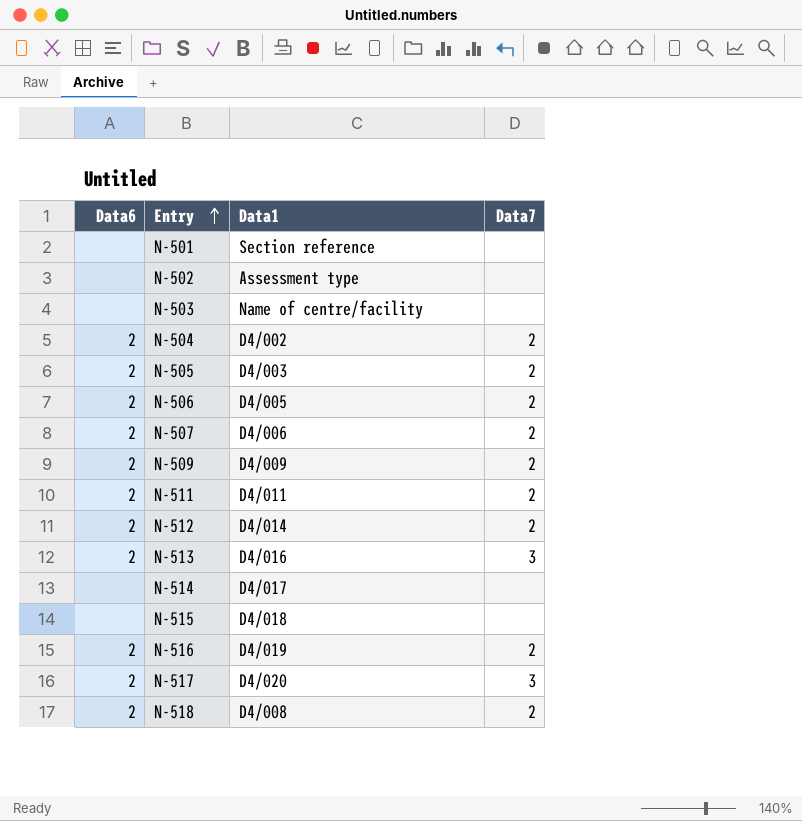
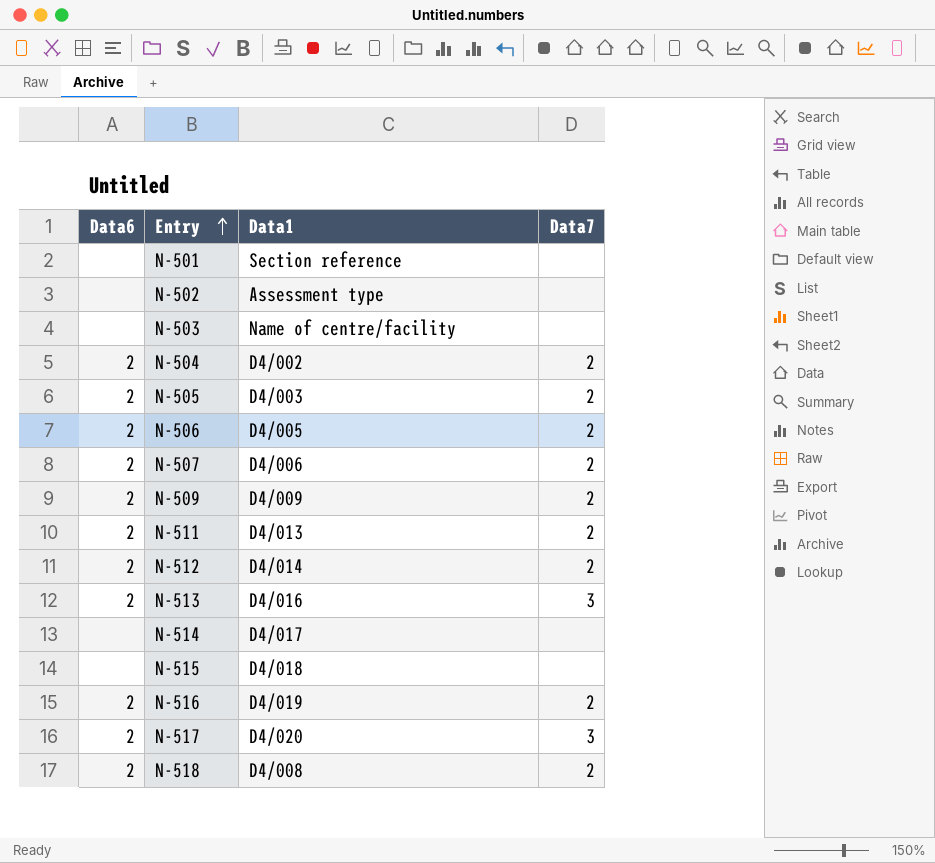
N-511 | Data1: D4/011 -> D4/013

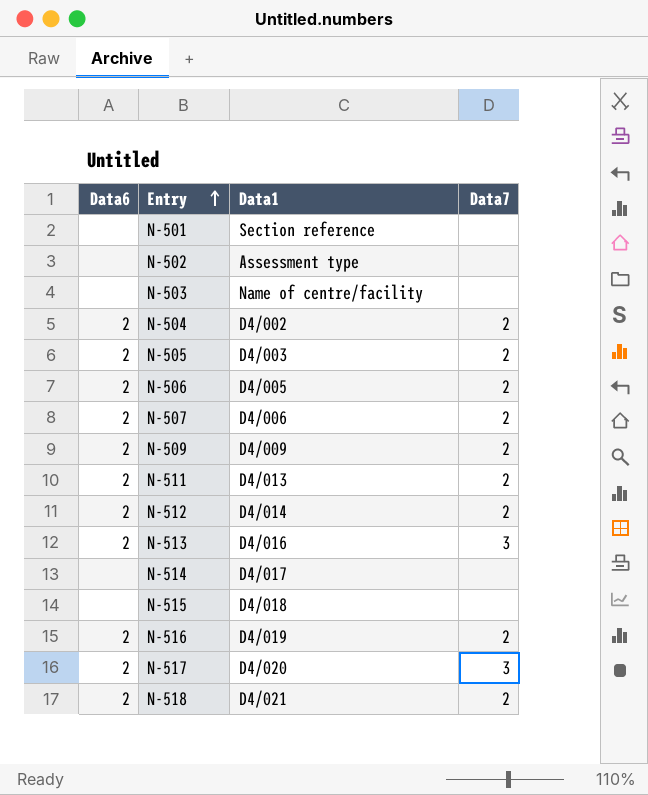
N-518 | Data1: D4/008 -> D4/021

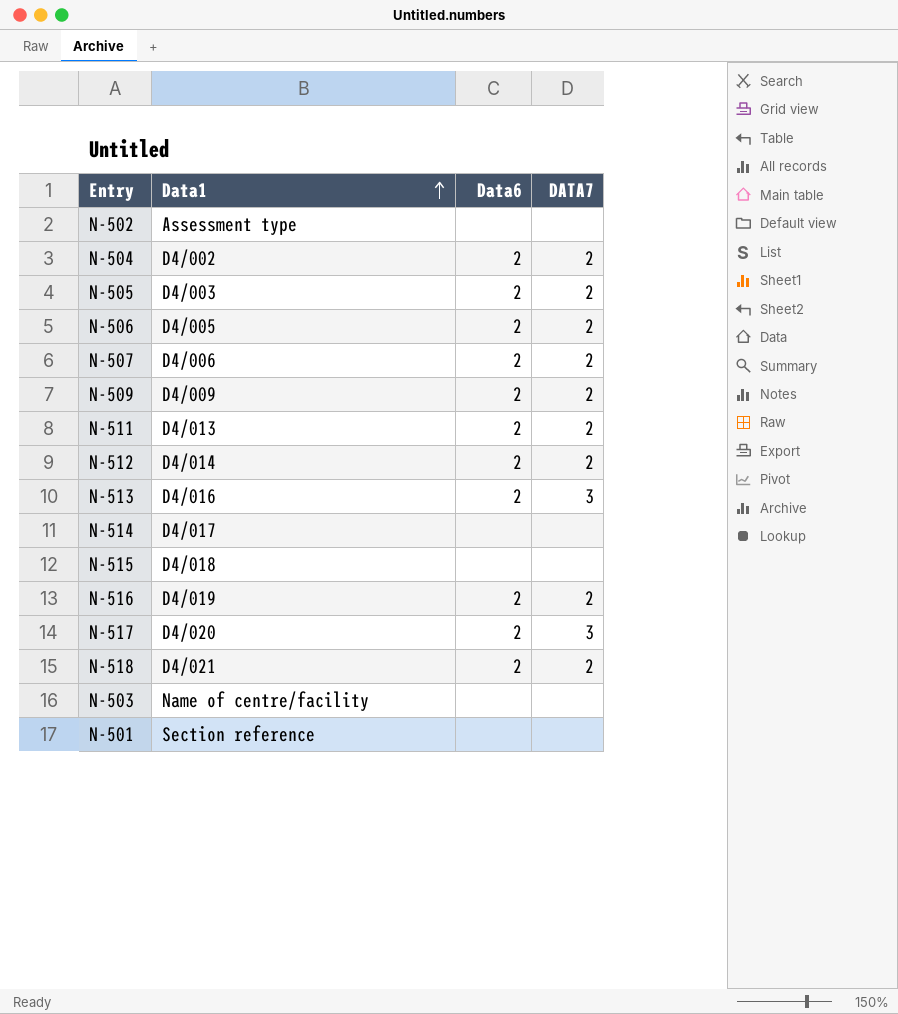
row order: Entry ascending -> Data1 ascending
column Data6 | position: 1 -> 3
column name: Data7 -> DATA7

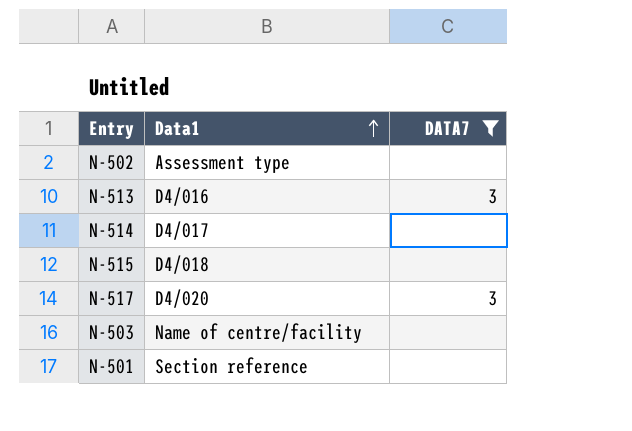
filter: none -> DATA7 != 2
column Data6 | position: 3 -> none

